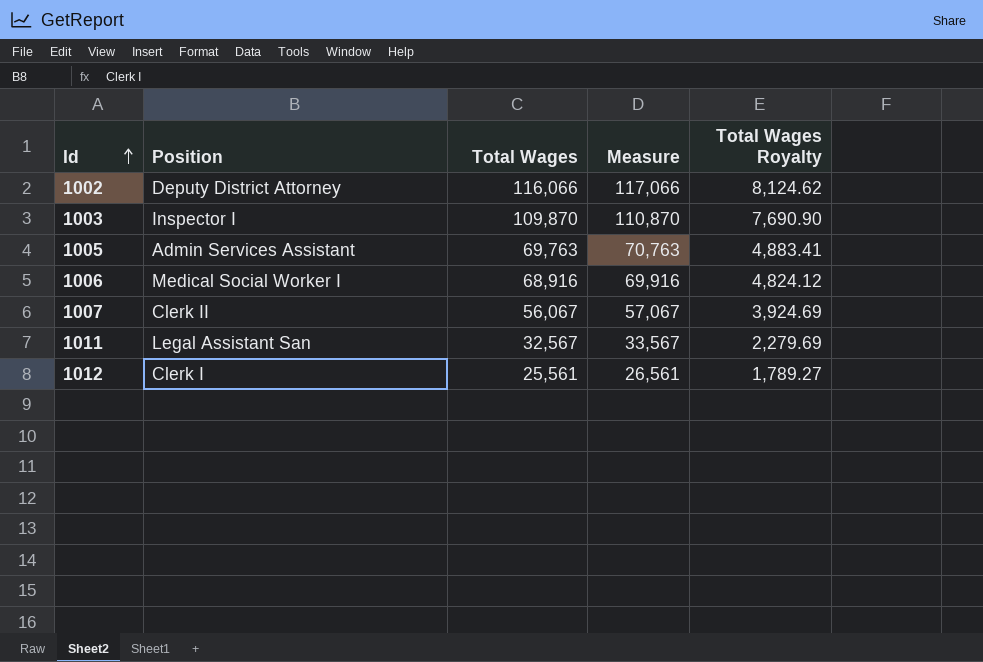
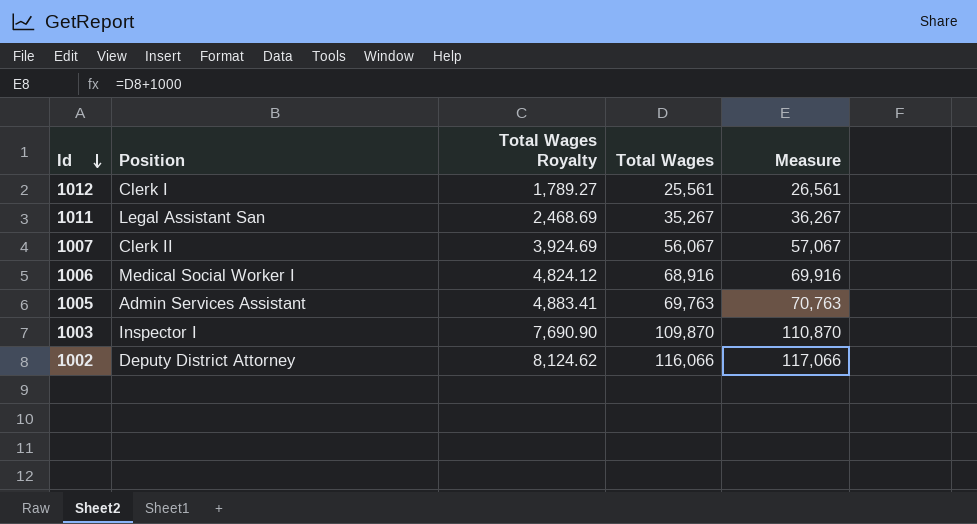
row order: Id ascending -> Id descending
column Total Wages Royalty | position: 5 -> 3
1011 | Total Wages Royalty: 2,279.69 -> 2,468.69
1011 | Total Wages: 32,567 -> 35,267
1011 | Measure: 33,567 -> 36,267

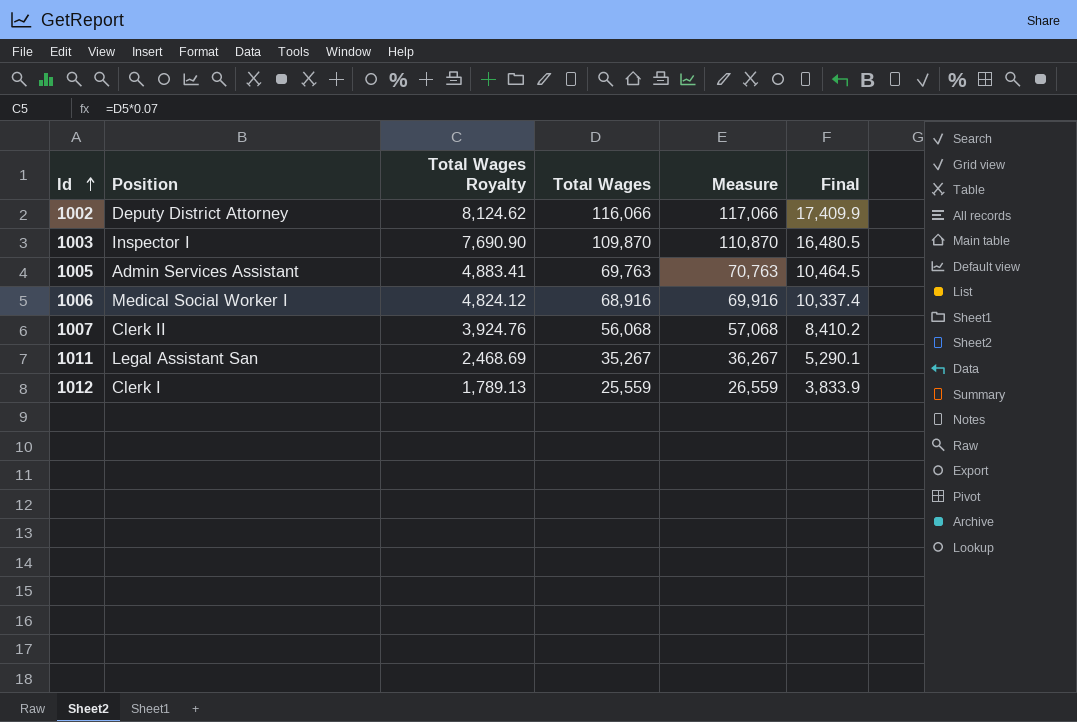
row order: Id descending -> Id ascending
column Final | formula: none -> [Total Wages] * 0.15
1007 | Total Wages Royalty: 3,924.69 -> 3,924.76
1007 | Total Wages: 56,067 -> 56,068
1007 | Measure: 57,067 -> 57,068
1012 | Total Wages Royalty: 1,789.27 -> 1,789.13
1012 | Total Wages: 25,561 -> 25,559
1012 | Measure: 26,561 -> 26,559

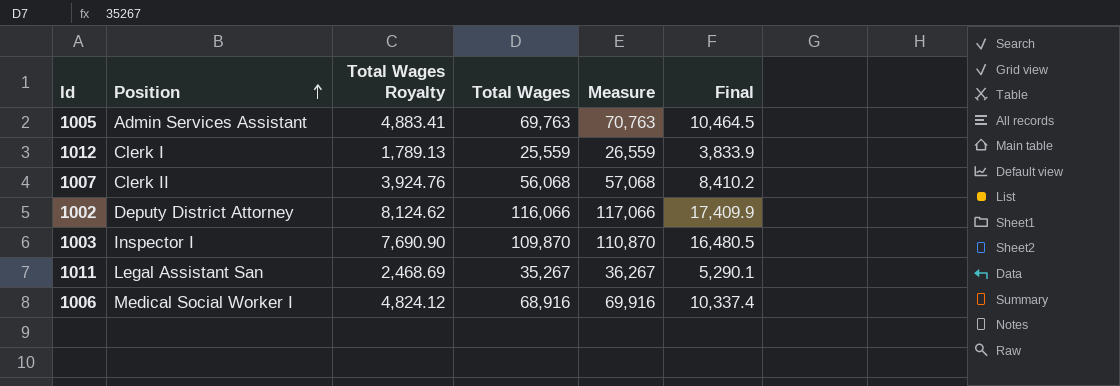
row order: Id ascending -> Position ascending

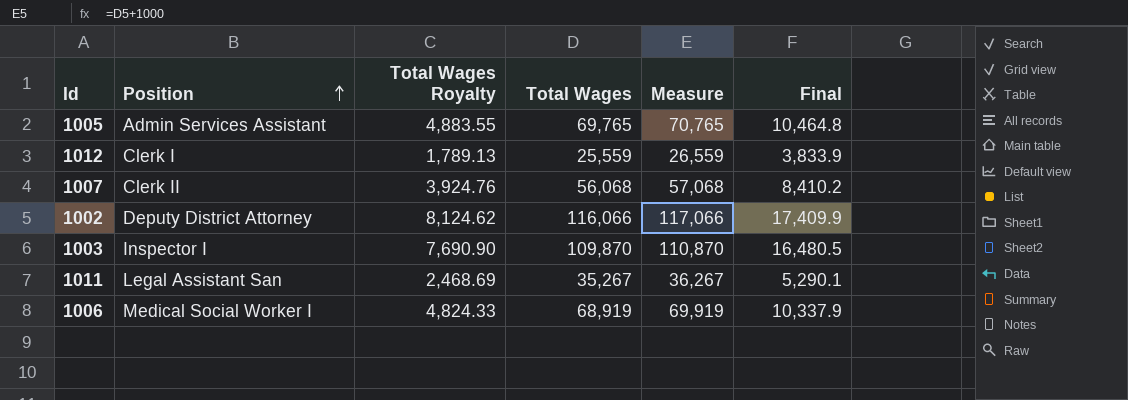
1005 | Total Wages Royalty: 4,883.41 -> 4,883.55
1005 | Total Wages: 69,763 -> 69,765
1005 | Measure: 70,763 -> 70,765
1005 | Final: 10,464.5 -> 10,464.8
1006 | Total Wages Royalty: 4,824.12 -> 4,824.33
1006 | Total Wages: 68,916 -> 68,919
1006 | Measure: 69,916 -> 69,919
1006 | Final: 10,337.4 -> 10,337.9

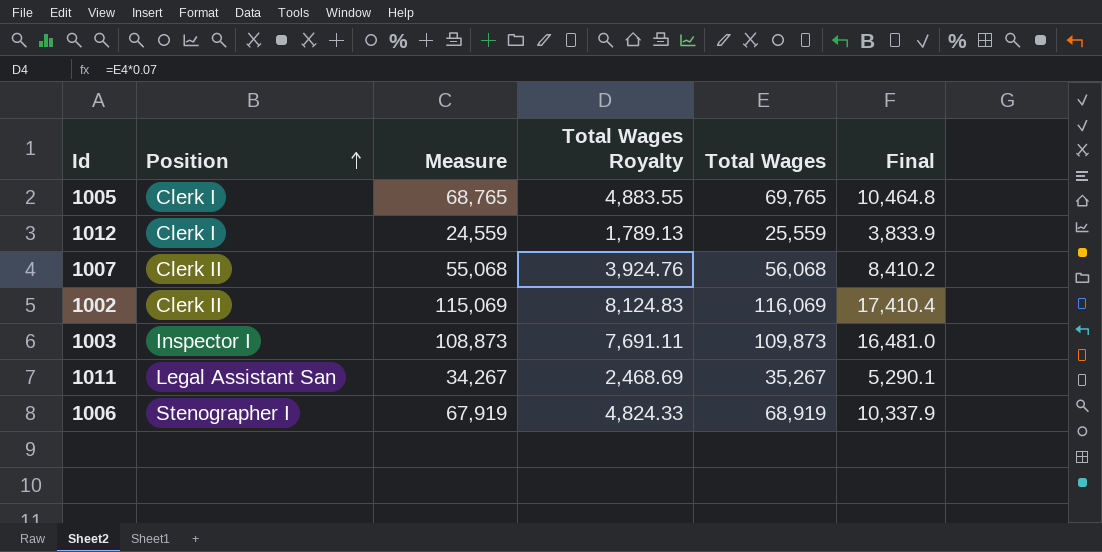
column Measure | formula: [Total Wages] + 1000 -> [Total Wages] - 1000
column Measure | position: 5 -> 3
1005 | Position: Admin Services Assistant -> Clerk I
1002 | Position: Deputy District Attorney -> Clerk II
1002 | Total Wages Royalty: 8,124.62 -> 8,124.83
1002 | Total Wages: 116,066 -> 116,069
1002 | Final: 17,409.9 -> 17,410.4
1003 | Total Wages Royalty: 7,690.90 -> 7,691.11
1003 | Total Wages: 109,870 -> 109,873
1003 | Final: 16,480.5 -> 16,481.0
1006 | Position: Medical Social Worker I -> Stenographer I

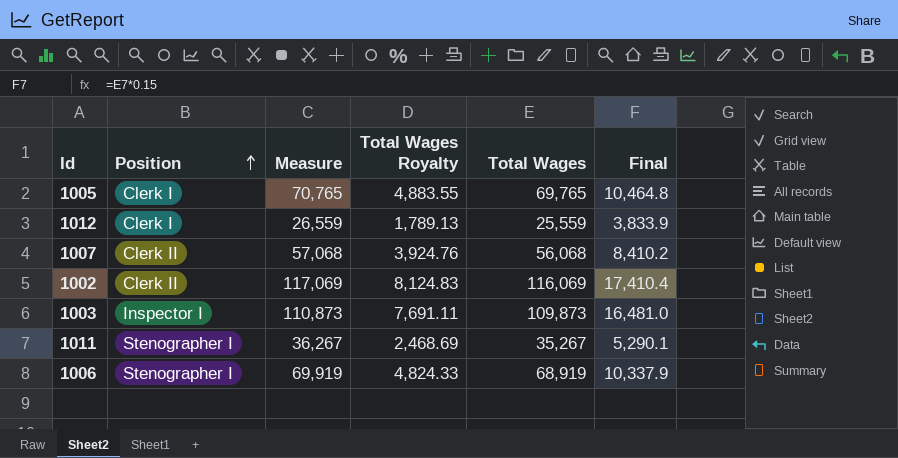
column Measure | formula: [Total Wages] - 1000 -> [Total Wages] + 1000
1011 | Position: Legal Assistant San -> Stenographer I

